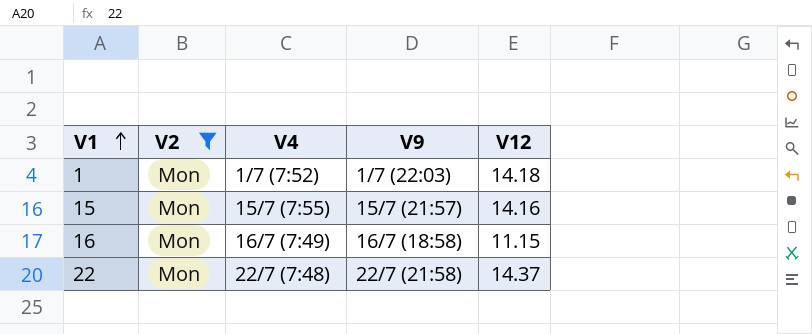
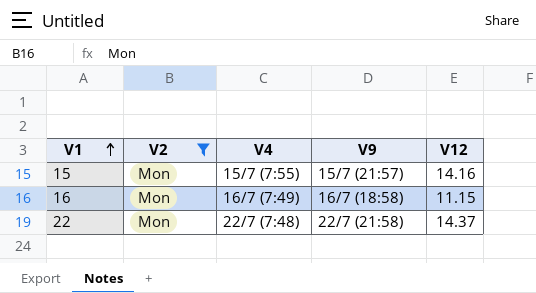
row 1: Mon | 1/7 (7:52) | 1/7 (22:03) | 14.18 -> none

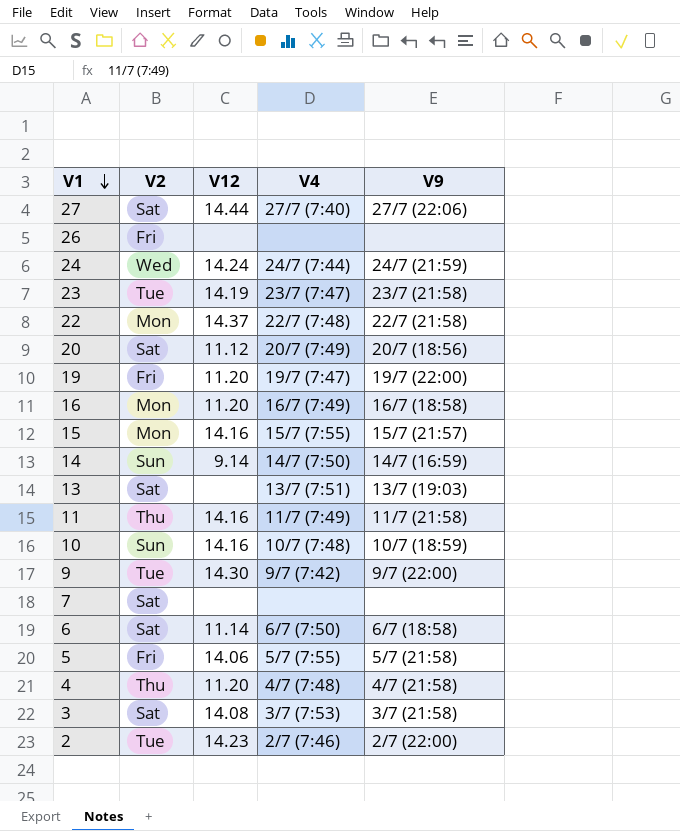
filter: V2 = Mon -> none
row order: V1 ascending -> V1 descending
column V12 | position: 5 -> 3
16 | V12: 11.15 -> 11.20

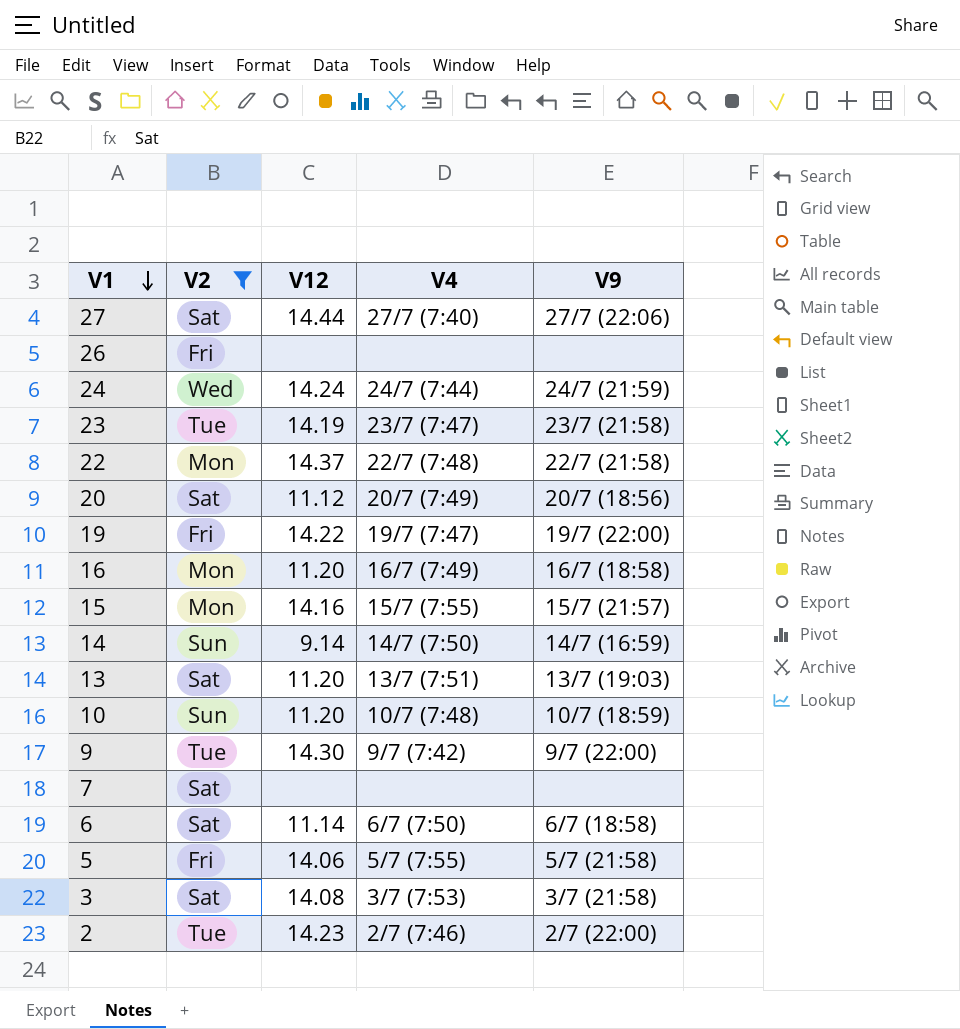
filter: none -> V2 != Thu
19 | V12: 11.20 -> 14.22
13 | V12: none -> 11.20
10 | V12: 14.16 -> 11.20

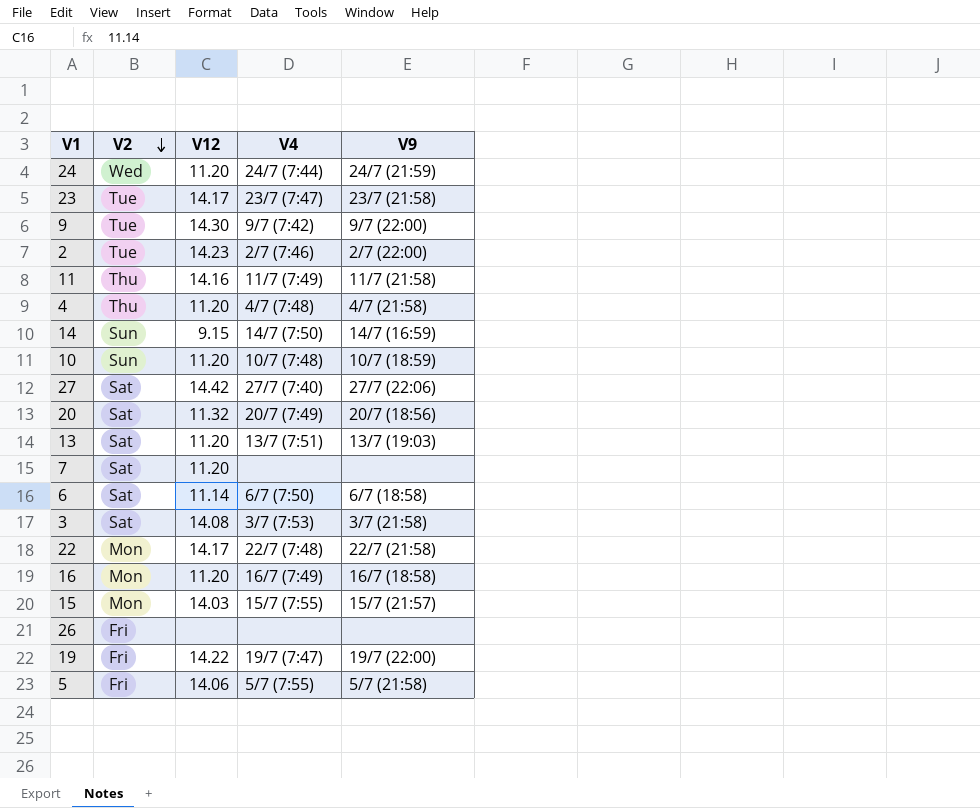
filter: V2 != Thu -> none
row order: V1 descending -> V2 descending
24 | V12: 14.24 -> 11.20
23 | V12: 14.19 -> 14.17
14 | V12: 9.14 -> 9.15
27 | V12: 14.44 -> 14.42
20 | V12: 11.12 -> 11.32
7 | V12: none -> 11.20
22 | V12: 14.37 -> 14.17
15 | V12: 14.16 -> 14.03

